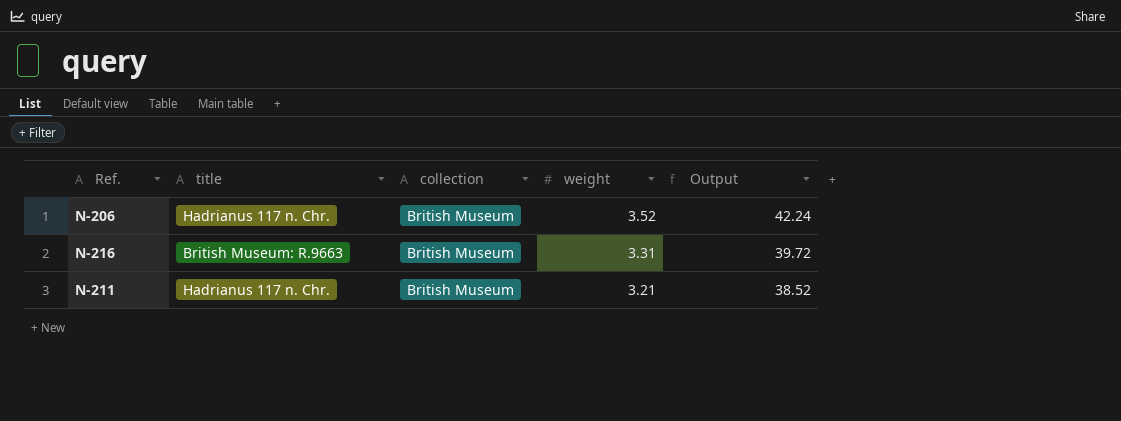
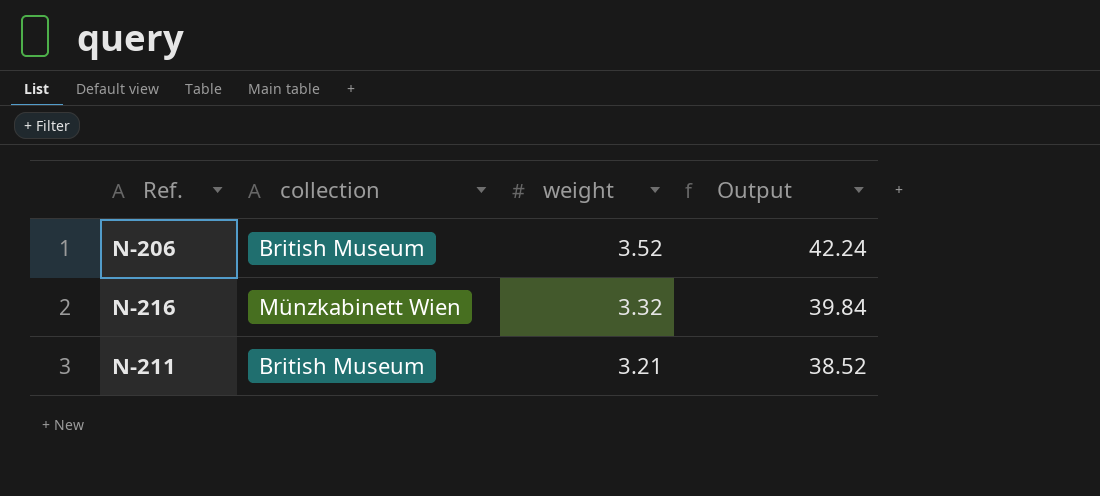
column title | position: 2 -> none
N-216 | collection: British Museum -> Münzkabinett Wien
N-216 | weight: 3.31 -> 3.32
N-216 | Output: 39.72 -> 39.84

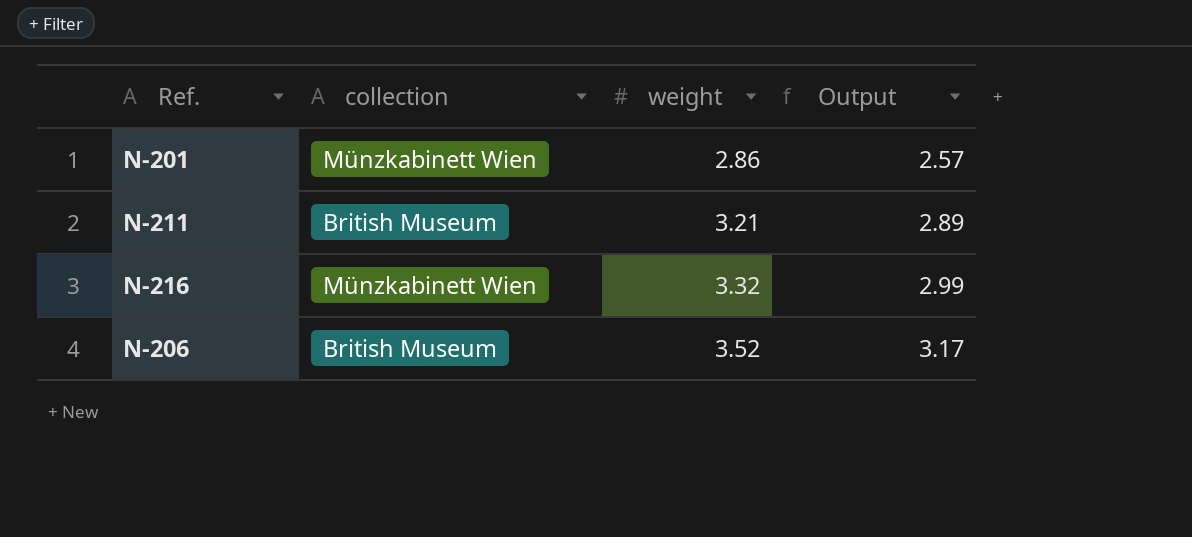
row order: weight descending -> weight ascending
column Output | formula: [weight] * 12 -> [weight] * 0.9
row N-201: none -> Münzkabinett Wien | 2.86 | 2.57

